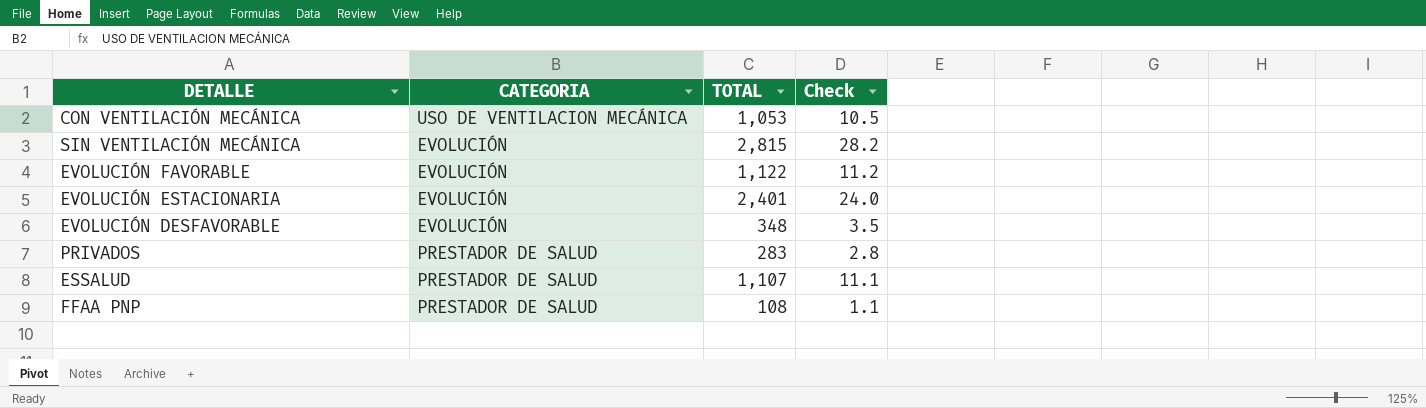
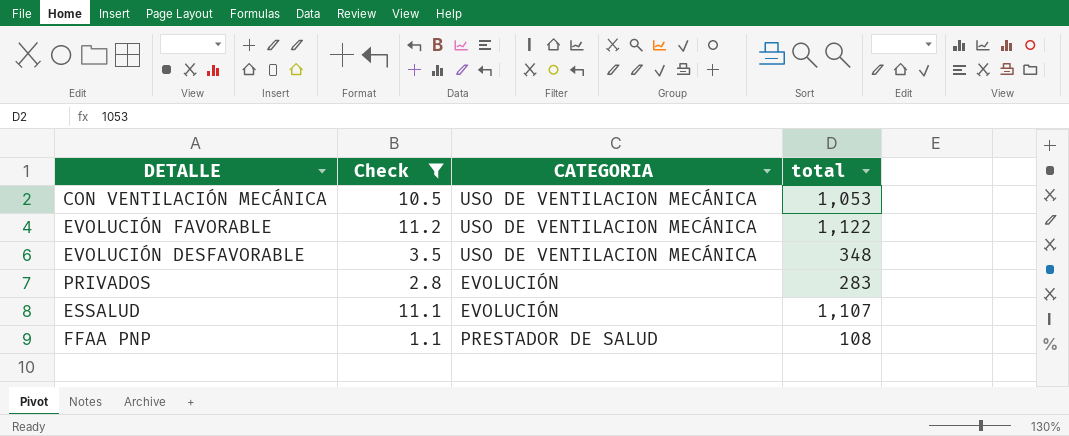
filter: none -> Check <= 11.2
column Check | position: 4 -> 2
column name: TOTAL -> total
EVOLUCIÓN FAVORABLE | CATEGORIA: EVOLUCIÓN -> USO DE VENTILACION MECÁNICA
EVOLUCIÓN DESFAVORABLE | CATEGORIA: EVOLUCIÓN -> USO DE VENTILACION MECÁNICA
PRIVADOS | CATEGORIA: PRESTADOR DE SALUD -> EVOLUCIÓN
ESSALUD | CATEGORIA: PRESTADOR DE SALUD -> EVOLUCIÓN

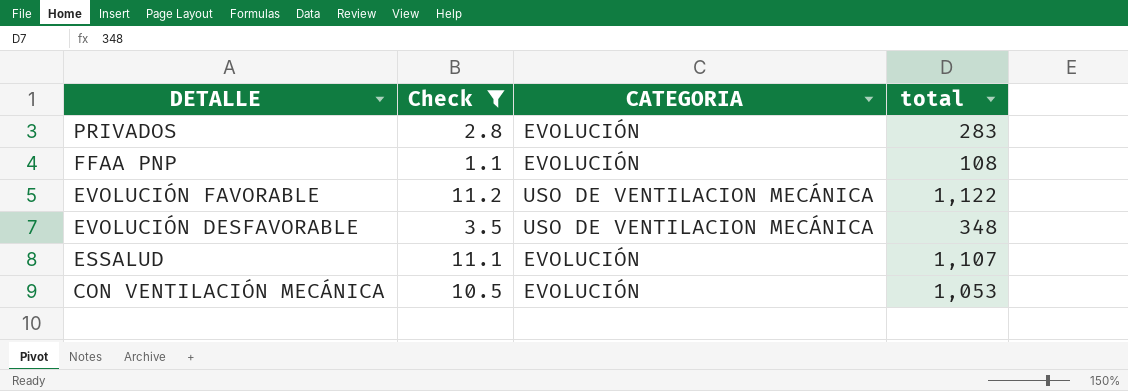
row order: none -> DETALLE descending
FFAA PNP | CATEGORIA: PRESTADOR DE SALUD -> EVOLUCIÓN
CON VENTILACIÓN MECÁNICA | CATEGORIA: USO DE VENTILACION MECÁNICA -> EVOLUCIÓN

